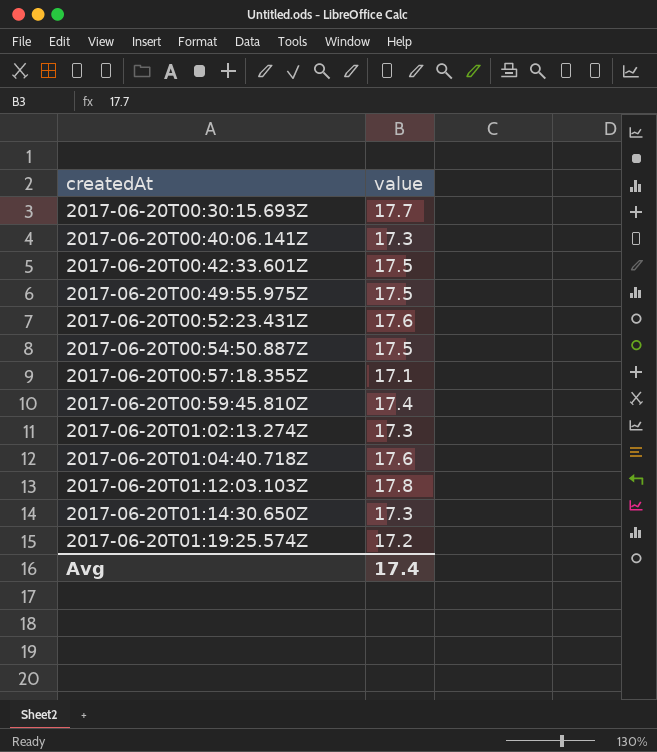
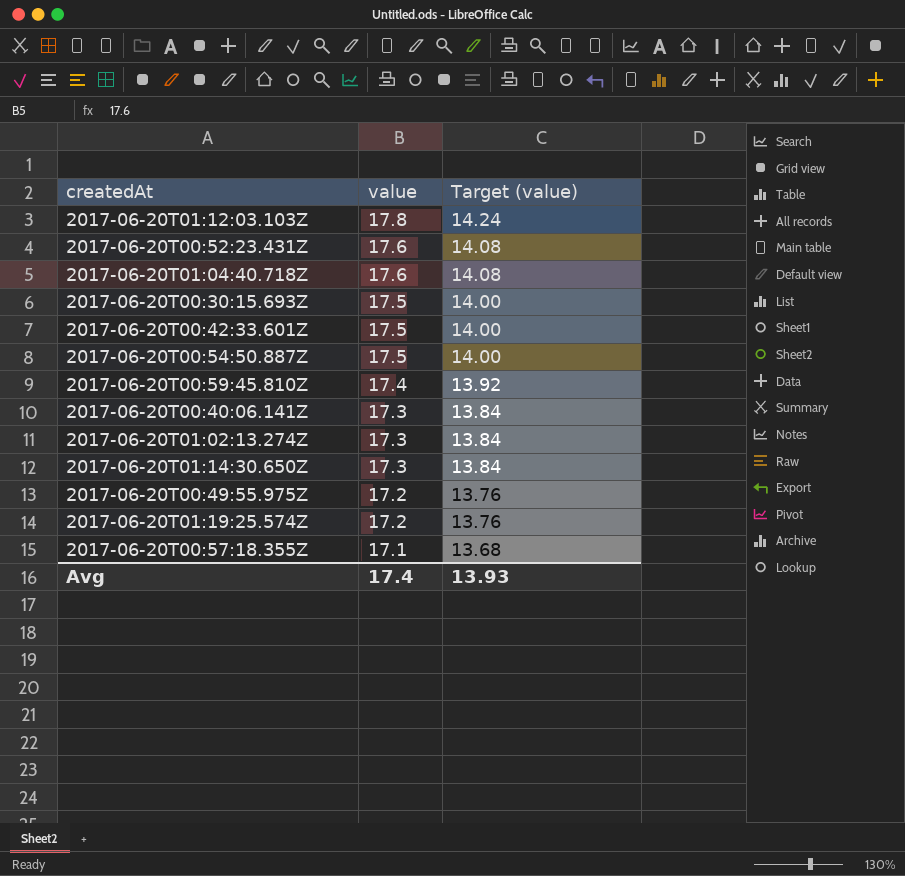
row order: createdAt ascending -> value descending
column Target (value) | formula: none -> [value] * 0.8
2017-06-20T00:30:15.693Z | value: 17.7 -> 17.5
2017-06-20T00:49:55.975Z | value: 17.5 -> 17.2

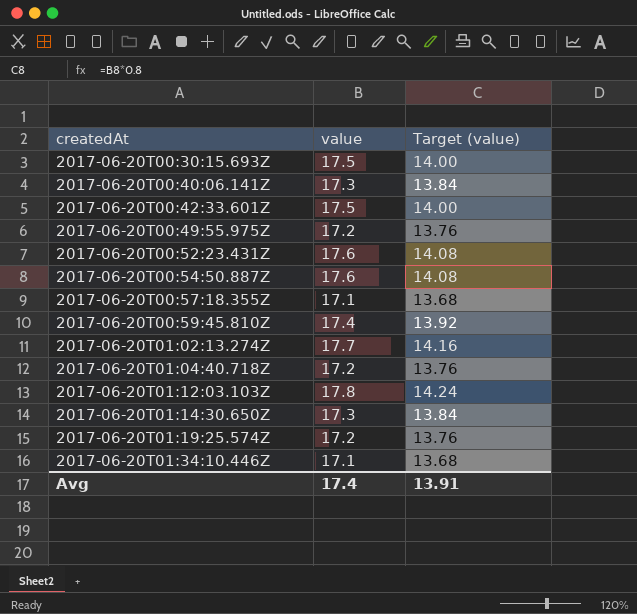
row order: value descending -> createdAt ascending
2017-06-20T00:54:50.887Z | value: 17.5 -> 17.6
2017-06-20T00:54:50.887Z | Target (value): 14.00 -> 14.08
2017-06-20T01:02:13.274Z | value: 17.3 -> 17.7
2017-06-20T01:02:13.274Z | Target (value): 13.84 -> 14.16
2017-06-20T01:04:40.718Z | value: 17.6 -> 17.2
2017-06-20T01:04:40.718Z | Target (value): 14.08 -> 13.76
row 2017-06-20T01:34:10.446Z: none -> 17.1 | 13.68
Avg | Target (value): 13.93 -> 13.91

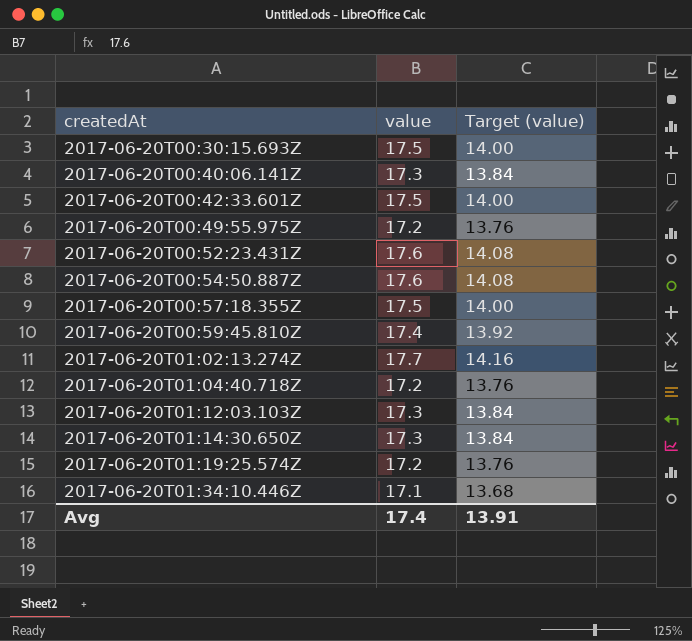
2017-06-20T00:57:18.355Z | value: 17.1 -> 17.5
2017-06-20T00:57:18.355Z | Target (value): 13.68 -> 14.00
2017-06-20T01:12:03.103Z | value: 17.8 -> 17.3
2017-06-20T01:12:03.103Z | Target (value): 14.24 -> 13.84

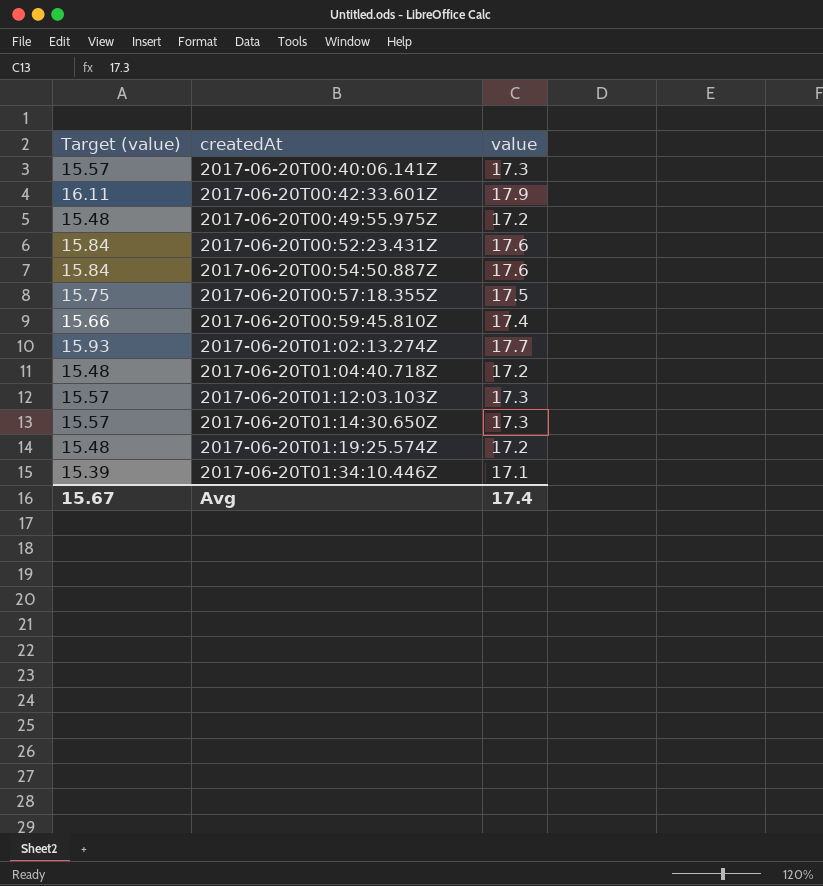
column Target (value) | formula: [value] * 0.8 -> [value] * 0.9
column Target (value) | position: 3 -> 1
row 2017-06-20T00:30:15.693Z: 17.5 | 14.00 -> none
2017-06-20T00:42:33.601Z | value: 17.5 -> 17.9
Avg | Target (value): 13.91 -> 15.67

